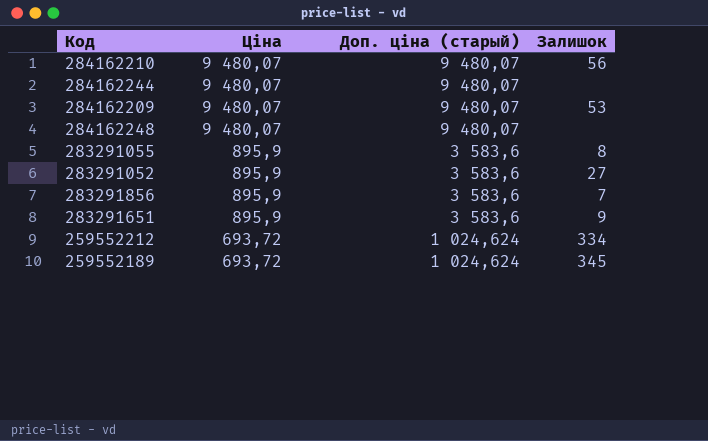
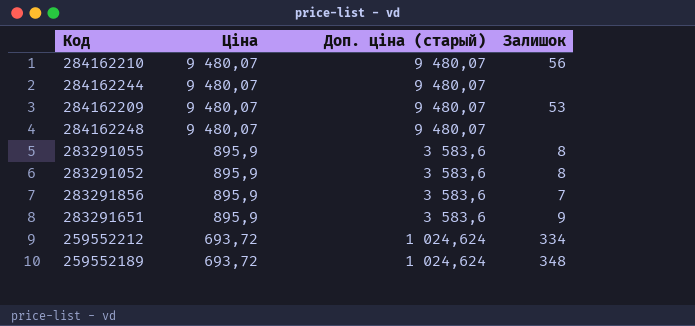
283291052 | Залишок: 27 -> 8
259552189 | Залишок: 345 -> 348

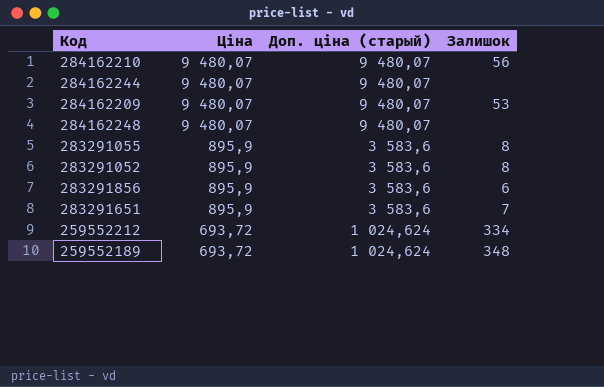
283291856 | Залишок: 7 -> 6
283291651 | Залишок: 9 -> 7

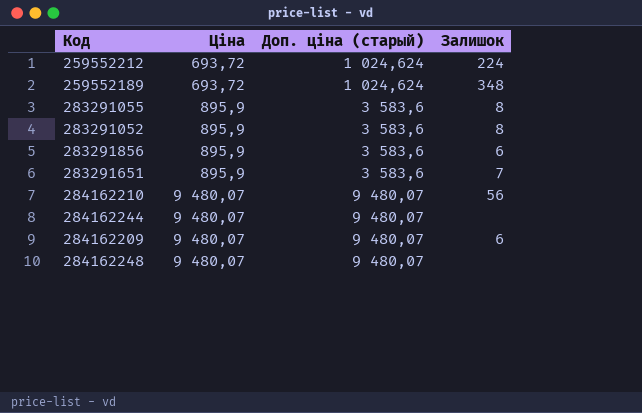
row order: Ціна descending -> Ціна ascending
259552212 | Залишок: 334 -> 224
284162209 | Залишок: 53 -> 6

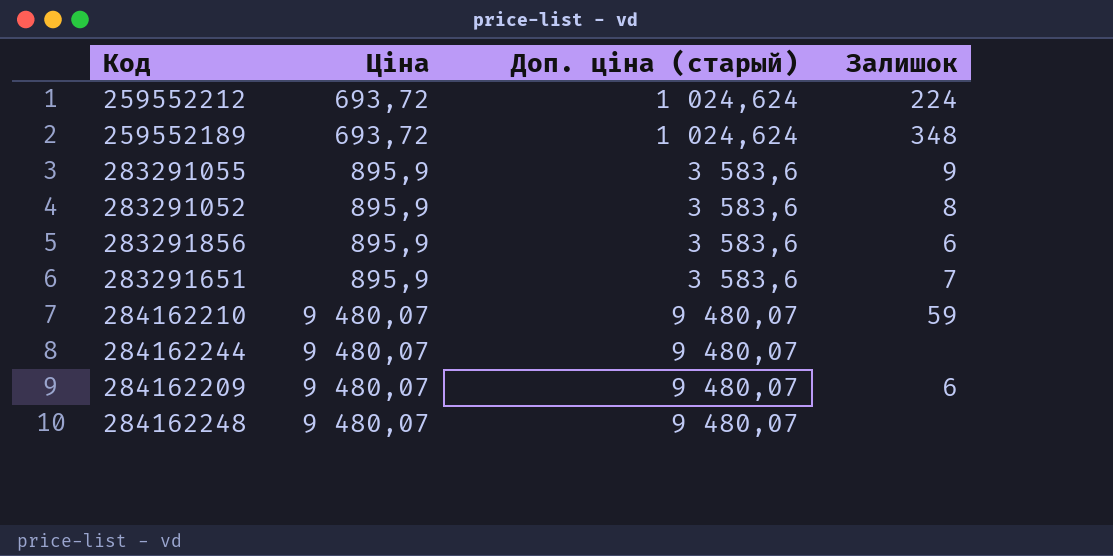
283291055 | Залишок: 8 -> 9
284162210 | Залишок: 56 -> 59

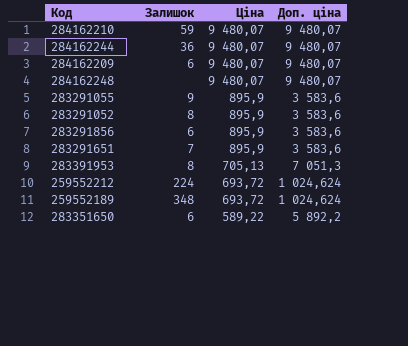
row order: Ціна ascending -> Ціна descending
column Залишок | position: 4 -> 2
column name: Доп. ціна (старый) -> Доп. ціна
284162244 | Залишок: none -> 36
row 283391953: none -> 8 | 705,13 | 7 051,3
row 283351650: none -> 6 | 589,22 | 5 892,2

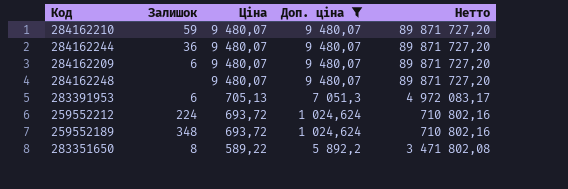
filter: none -> Доп. ціна != 3 583,6
column Нетто | formula: none -> [Ціна] * [Доп. ціна]
283391953 | Залишок: 8 -> 6
283351650 | Залишок: 6 -> 8

